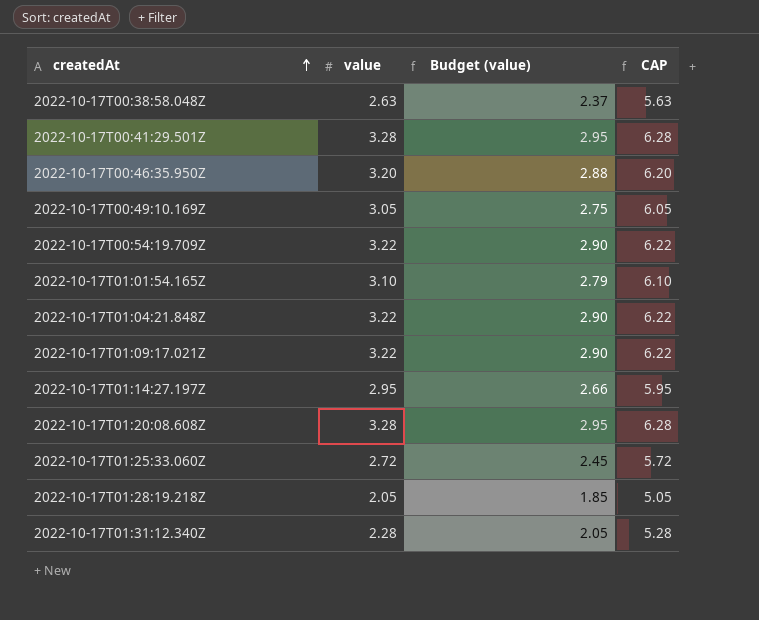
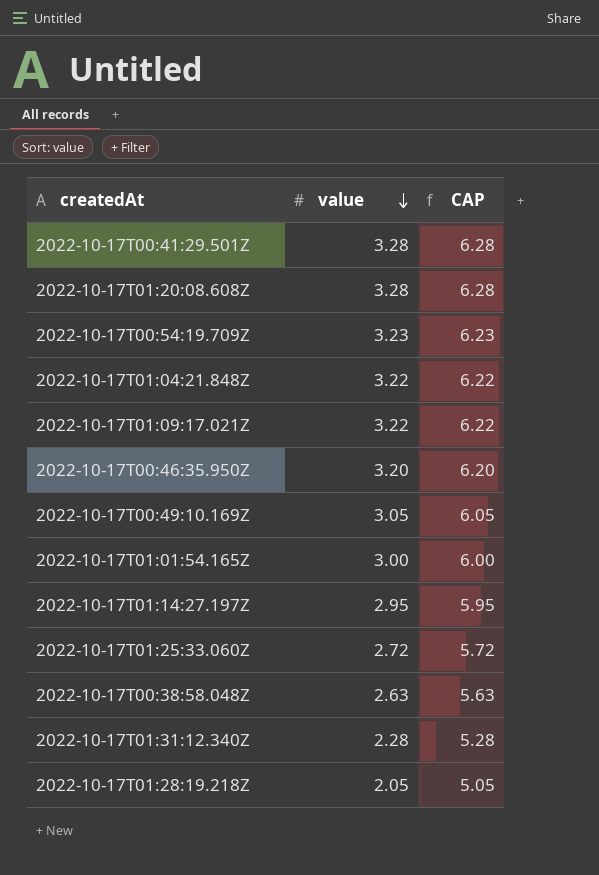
row order: createdAt ascending -> value descending
column Budget (value) | formula: [value] * 0.9 -> none
2022-10-17T00:54:19.709Z | value: 3.22 -> 3.23
2022-10-17T00:54:19.709Z | CAP: 6.22 -> 6.23
2022-10-17T01:01:54.165Z | value: 3.10 -> 3.00
2022-10-17T01:01:54.165Z | CAP: 6.10 -> 6.00

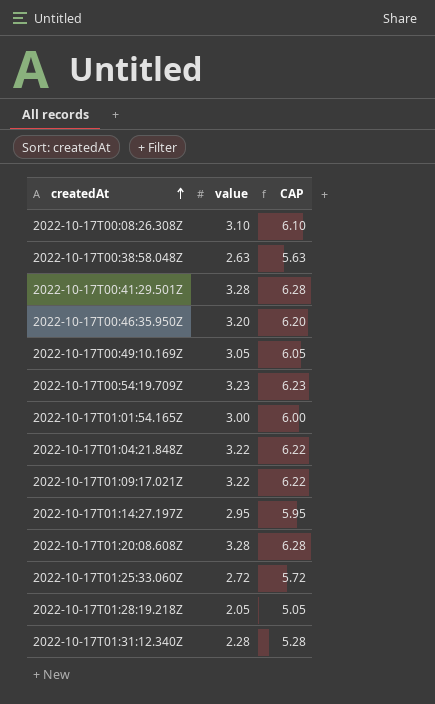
row order: value descending -> createdAt ascending
row 2022-10-17T00:08:26.308Z: none -> 3.10 | 6.10

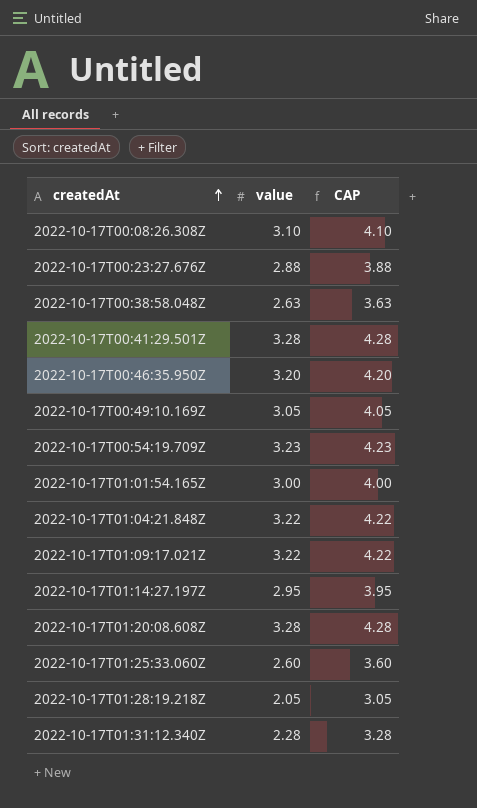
column CAP | formula: [value] + 3 -> [value] + 1
row 2022-10-17T00:23:27.676Z: none -> 2.88 | 3.88
2022-10-17T01:25:33.060Z | value: 2.72 -> 2.60

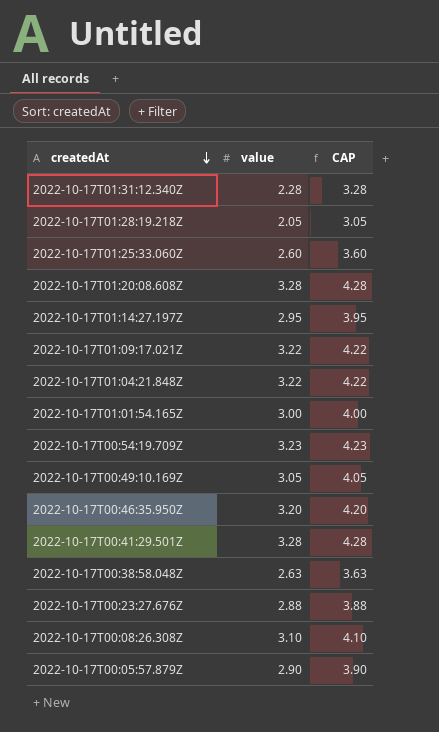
row order: createdAt ascending -> createdAt descending
row 2022-10-17T00:05:57.879Z: none -> 2.90 | 3.90

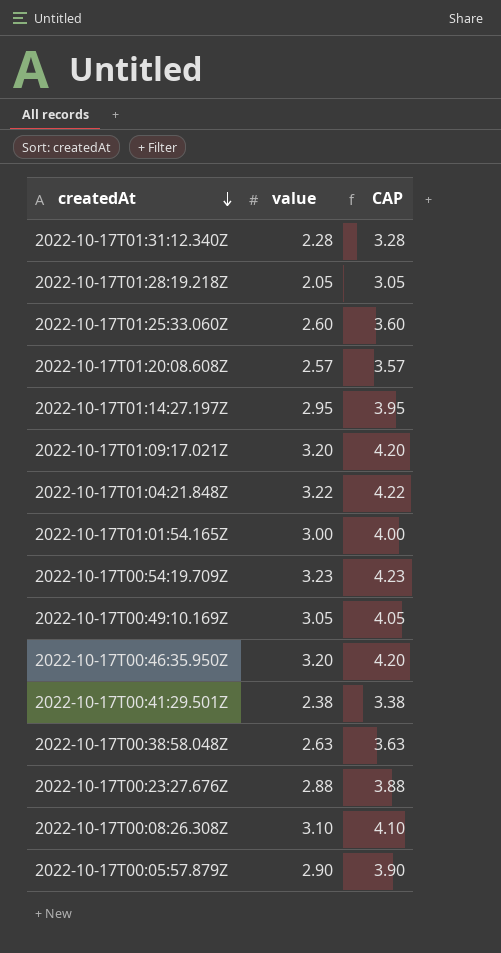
2022-10-17T01:20:08.608Z | value: 3.28 -> 2.57
2022-10-17T01:20:08.608Z | CAP: 4.28 -> 3.57
2022-10-17T01:09:17.021Z | value: 3.22 -> 3.20
2022-10-17T01:09:17.021Z | CAP: 4.22 -> 4.20
2022-10-17T00:41:29.501Z | value: 3.28 -> 2.38
2022-10-17T00:41:29.501Z | CAP: 4.28 -> 3.38

